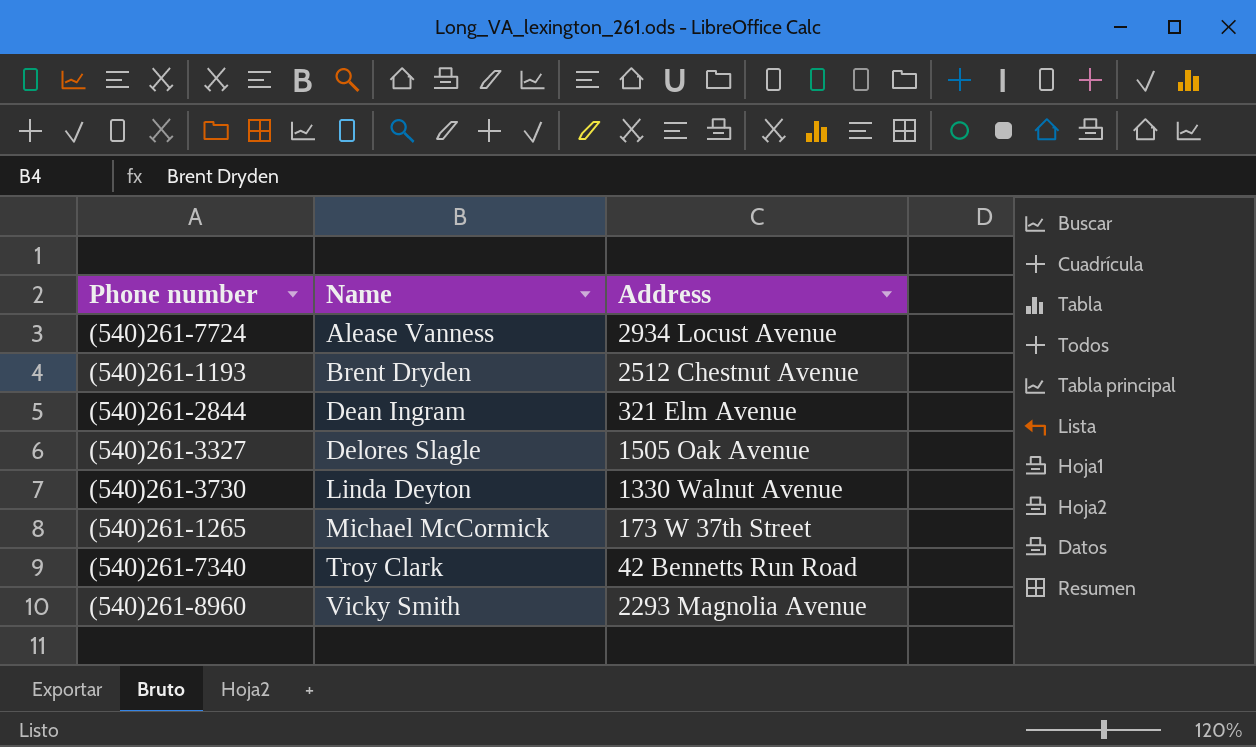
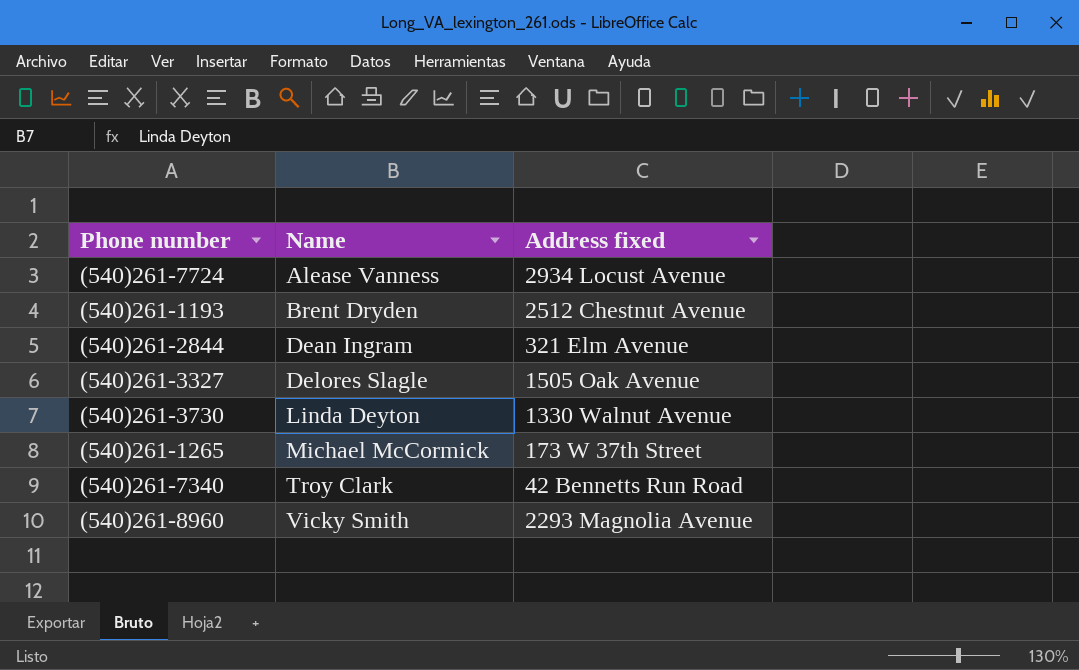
column name: Address -> Address fixed

